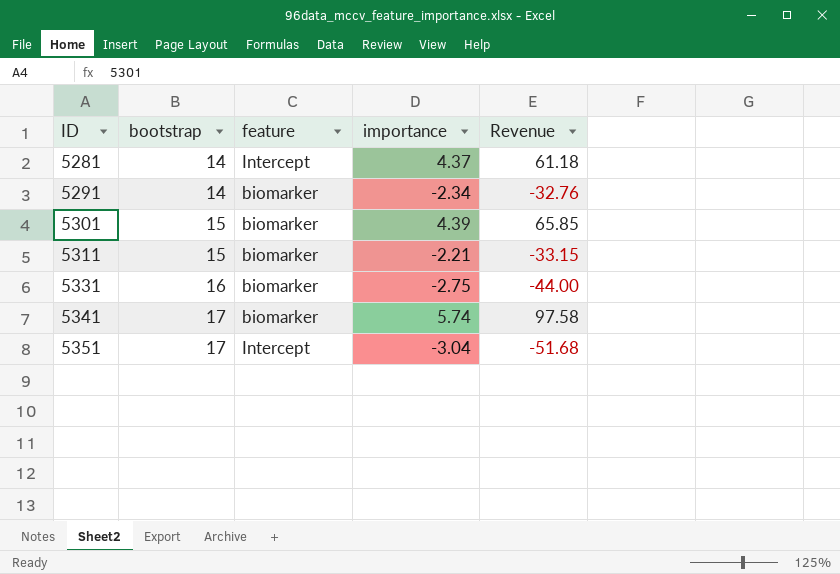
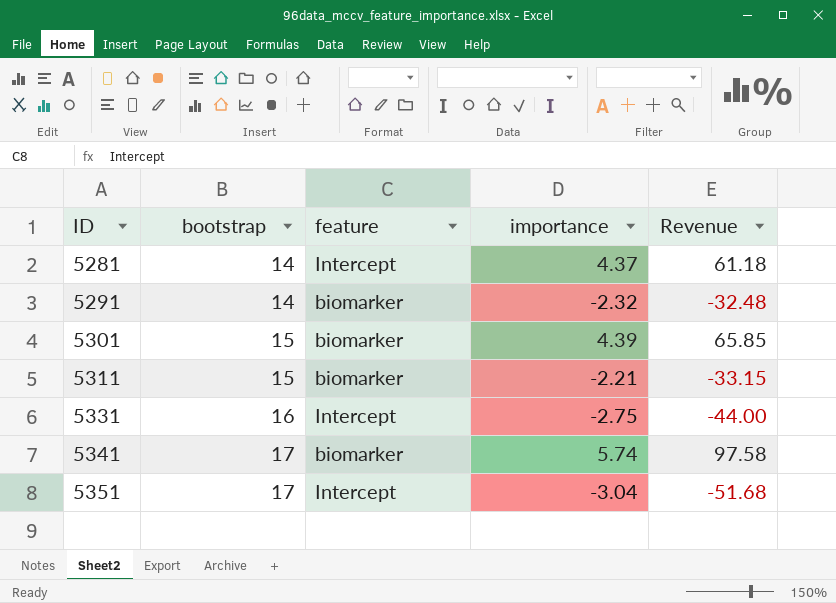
5291 | importance: -2.34 -> -2.32
5291 | Revenue: -32.76 -> -32.48
5331 | feature: biomarker -> Intercept

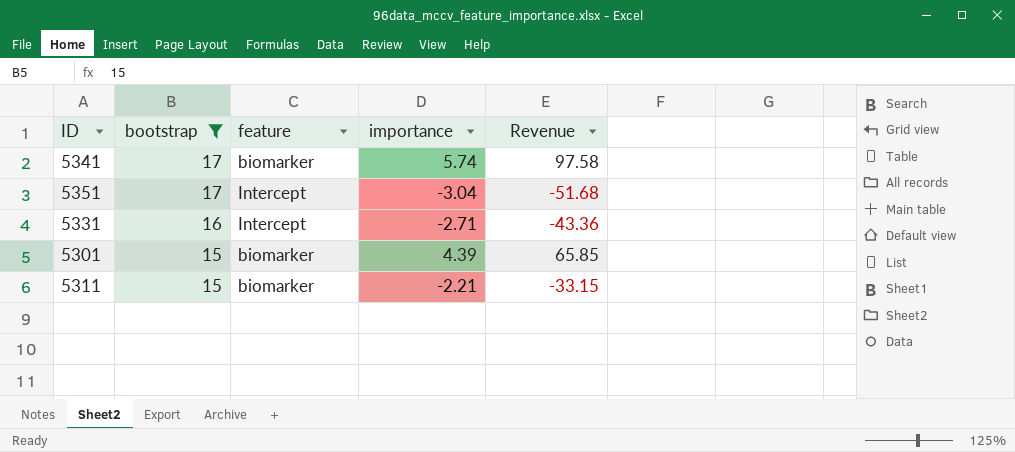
filter: none -> bootstrap != 14
row order: ID ascending -> bootstrap descending
5331 | importance: -2.75 -> -2.71
5331 | Revenue: -44.00 -> -43.36

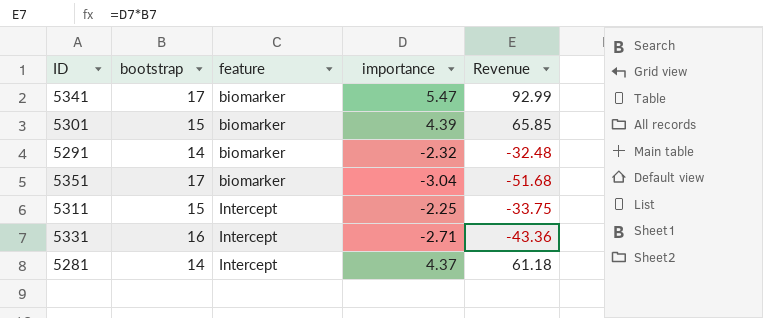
filter: bootstrap != 14 -> none
row order: bootstrap descending -> feature ascending
5341 | importance: 5.74 -> 5.47
5341 | Revenue: 97.58 -> 92.99
5351 | feature: Intercept -> biomarker
5311 | feature: biomarker -> Intercept
5311 | importance: -2.21 -> -2.25
5311 | Revenue: -33.15 -> -33.75

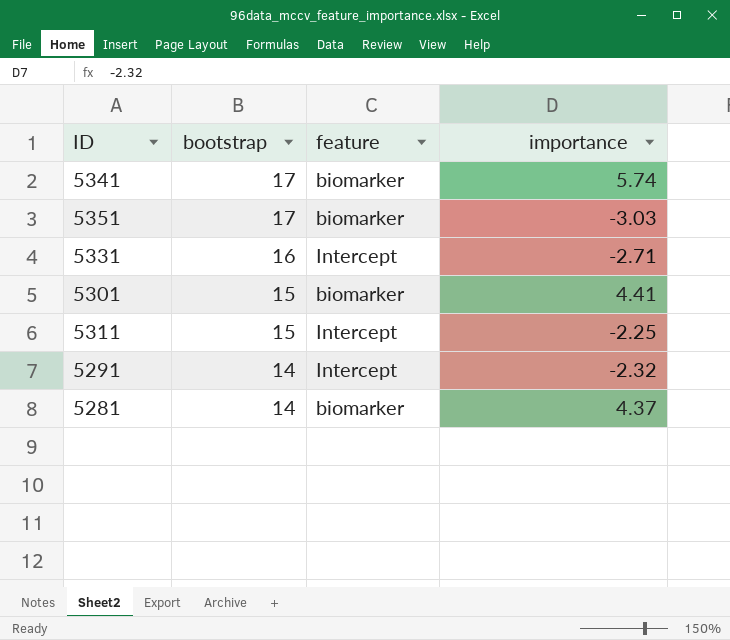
row order: feature ascending -> bootstrap descending
column Revenue | formula: [bootstrap] * [importance] -> none
5341 | importance: 5.47 -> 5.74
5351 | importance: -3.04 -> -3.03
5301 | importance: 4.39 -> 4.41
5291 | feature: biomarker -> Intercept
5281 | feature: Intercept -> biomarker

